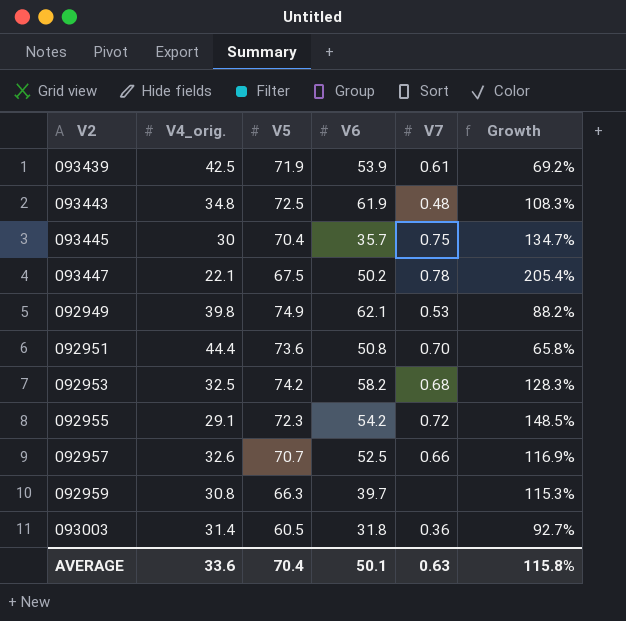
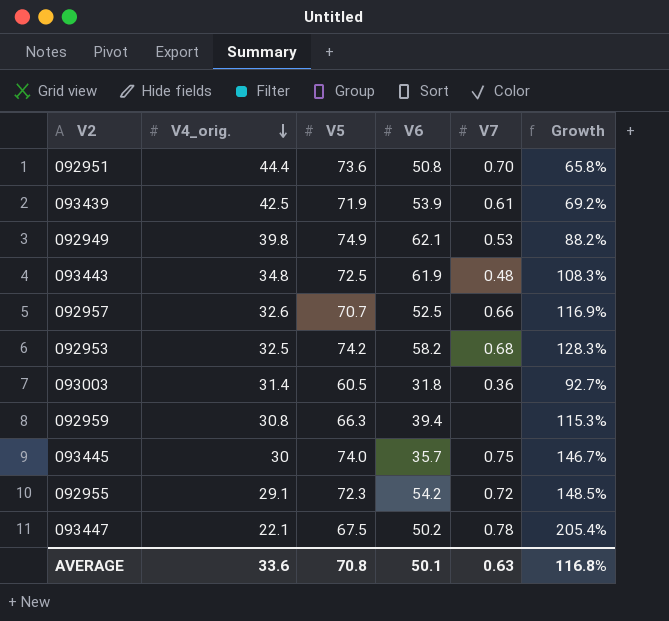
row order: none -> V4_orig. descending
092959 | V6: 39.7 -> 39.4
093445 | V5: 70.4 -> 74.0
093445 | Growth: 134.7% -> 146.7%
AVERAGE | V5: 70.4 -> 70.8
AVERAGE | Growth: 115.8% -> 116.8%

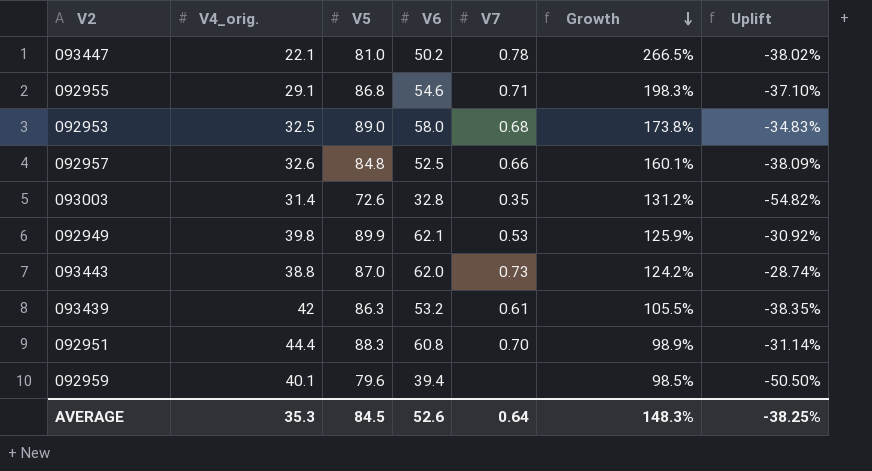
row order: V4_orig. descending -> Growth descending
column Uplift | formula: none -> ([V6] - [V5]) / [V5]
row 093445: 30 | 74.0 | 35.7 | 0.75 | 146.7% -> none
093447 | V5: 67.5 -> 81.0
093447 | Growth: 205.4% -> 266.5%
092955 | V5: 72.3 -> 86.8
092955 | V6: 54.2 -> 54.6
092955 | V7: 0.72 -> 0.71
092955 | Growth: 148.5% -> 198.3%
092953 | V5: 74.2 -> 89.0
092953 | V6: 58.2 -> 58.0
092953 | Growth: 128.3% -> 173.8%
092957 | V5: 70.7 -> 84.8
092957 | Growth: 116.9% -> 160.1%
093003 | V5: 60.5 -> 72.6
093003 | V6: 31.8 -> 32.8
093003 | V7: 0.36 -> 0.35
093003 | Growth: 92.7% -> 131.2%
092949 | V5: 74.9 -> 89.9
092949 | Growth: 88.2% -> 125.9%
093443 | V4_orig.: 34.8 -> 38.8
093443 | V5: 72.5 -> 87.0
093443 | V6: 61.9 -> 62.0
093443 | V7: 0.48 -> 0.73
093443 | Growth: 108.3% -> 124.2%
093439 | V4_orig.: 42.5 -> 42
093439 | V5: 71.9 -> 86.3
093439 | V6: 53.9 -> 53.2
093439 | Growth: 69.2% -> 105.5%
092951 | V5: 73.6 -> 88.3
092951 | V6: 50.8 -> 60.8
092951 | Growth: 65.8% -> 98.9%
092959 | V4_orig.: 30.8 -> 40.1
092959 | V5: 66.3 -> 79.6
092959 | Growth: 115.3% -> 98.5%
AVERAGE | V4_orig.: 33.6 -> 35.3
AVERAGE | V5: 70.8 -> 84.5
AVERAGE | V6: 50.1 -> 52.6
AVERAGE | V7: 0.63 -> 0.64
AVERAGE | Growth: 116.8% -> 148.3%

